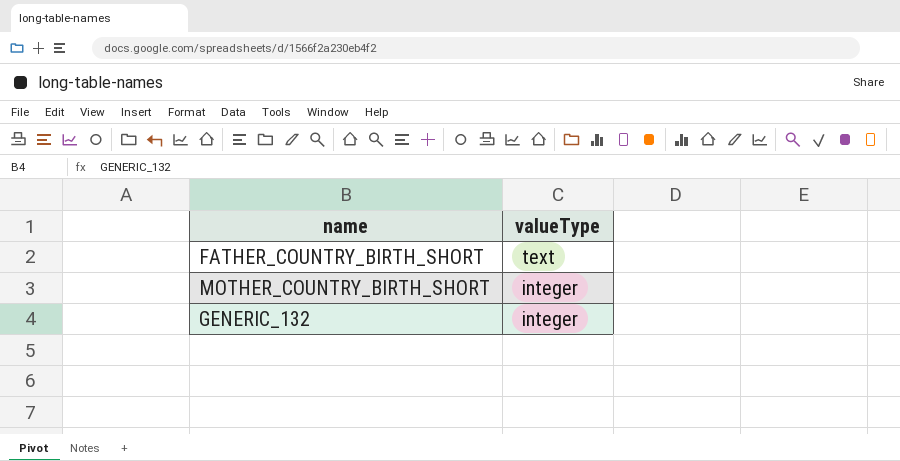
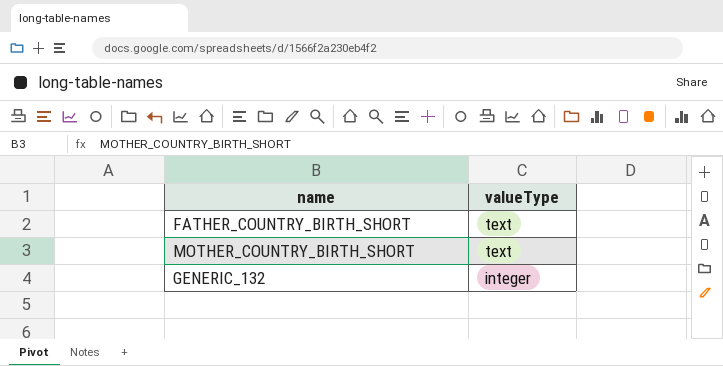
MOTHER_COUNTRY_BIRTH_SHORT | valueType: integer -> text

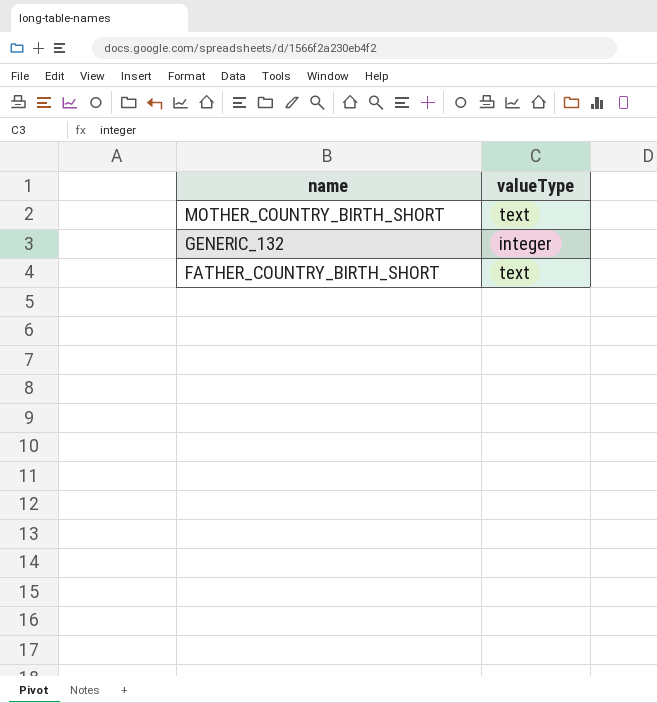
row order: valueType descending -> name descending

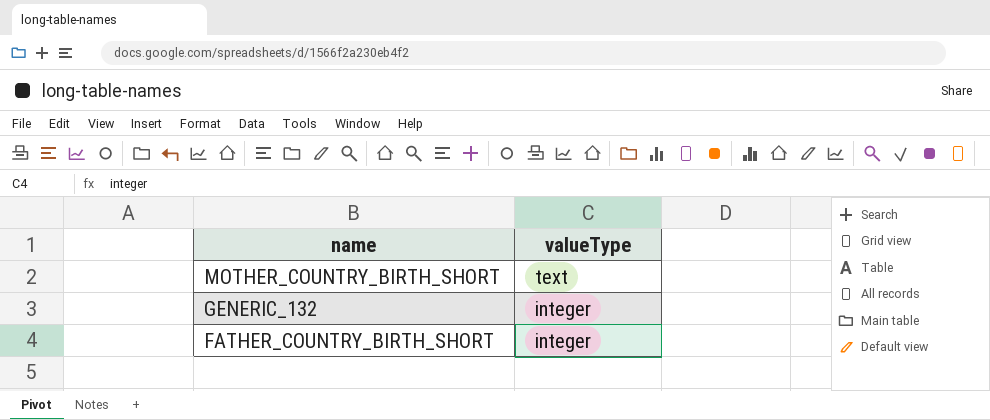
FATHER_COUNTRY_BIRTH_SHORT | valueType: text -> integer

